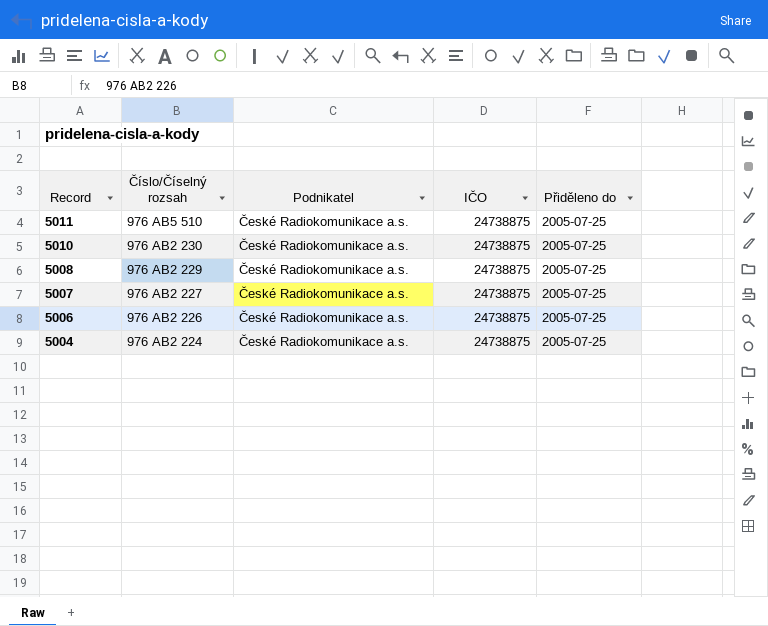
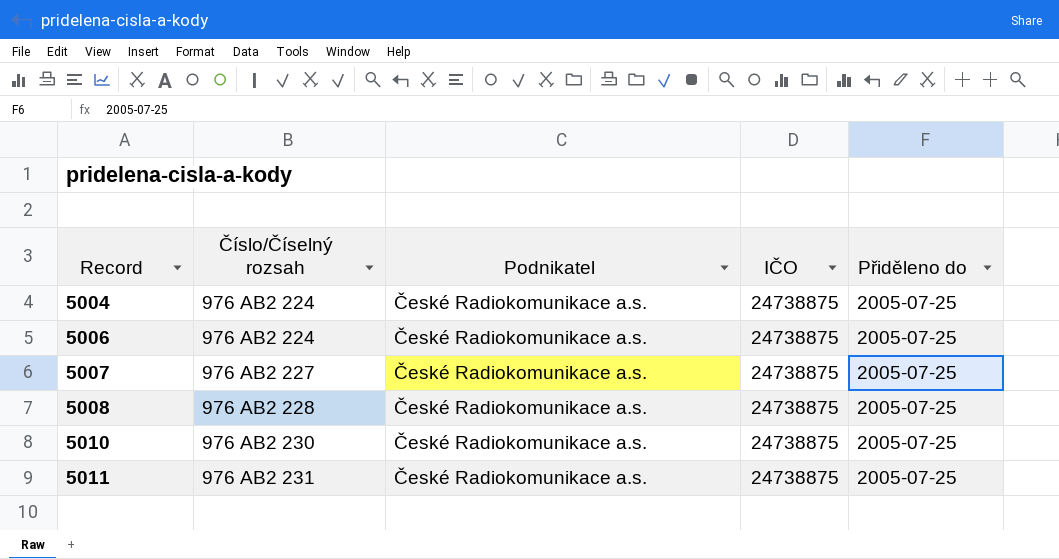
row order: Record descending -> Record ascending
5006 | Číslo/Číselný rozsah: 976 AB2 226 -> 976 AB2 224
5008 | Číslo/Číselný rozsah: 976 AB2 229 -> 976 AB2 228
5011 | Číslo/Číselný rozsah: 976 AB5 510 -> 976 AB2 231

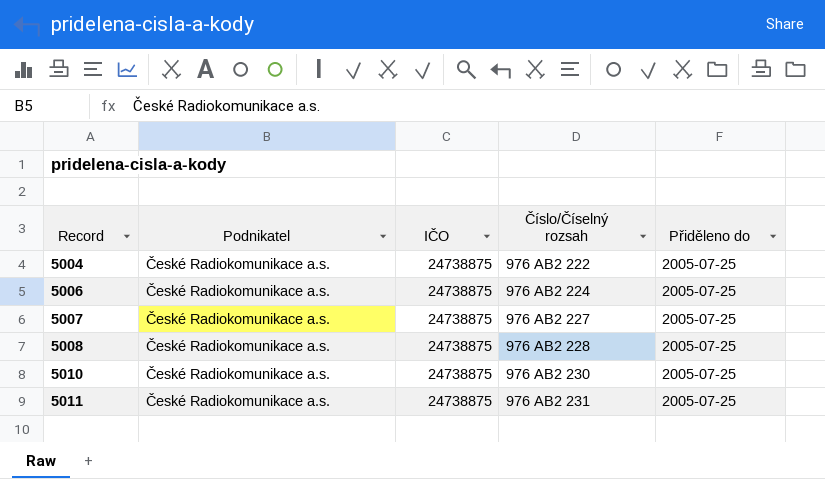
column Číslo/Číselný rozsah | position: 2 -> 4
5004 | Číslo/Číselný rozsah: 976 AB2 224 -> 976 AB2 222

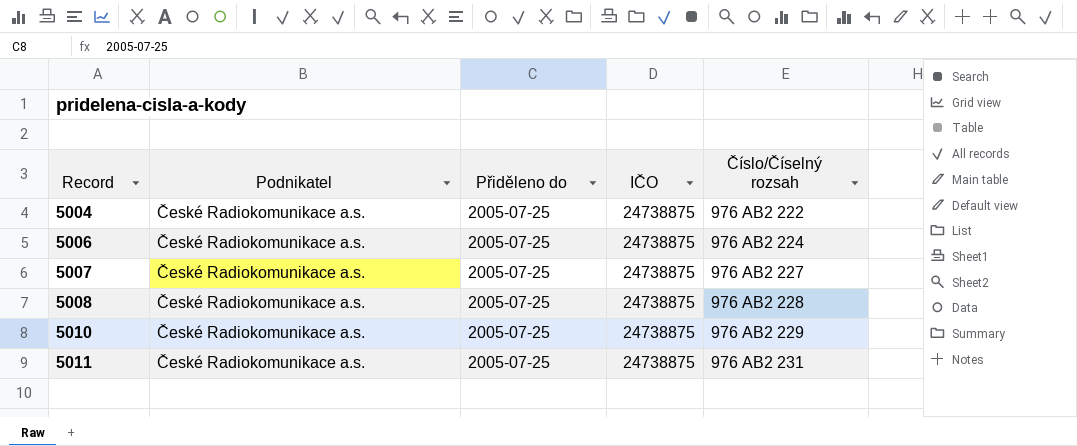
column Přiděleno do | position: 5 -> 3
5010 | Číslo/Číselný rozsah: 976 AB2 230 -> 976 AB2 229

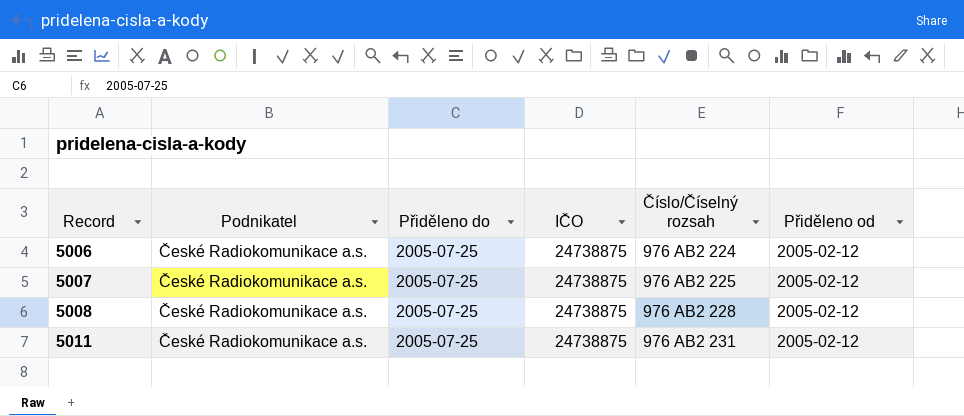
column Přiděleno od | position: none -> 6
row 5004: České Radiokomunikace a.s. | 2005-07-25 | 24738875 | 976 AB2 222 -> none
row 5010: České Radiokomunikace a.s. | 2005-07-25 | 24738875 | 976 AB2 229 -> none
5007 | Číslo/Číselný rozsah: 976 AB2 227 -> 976 AB2 225

